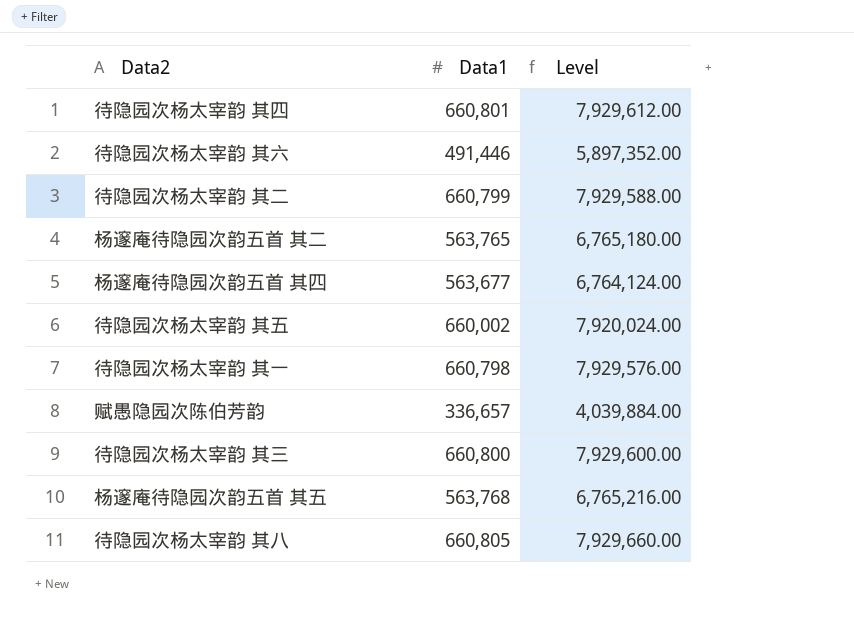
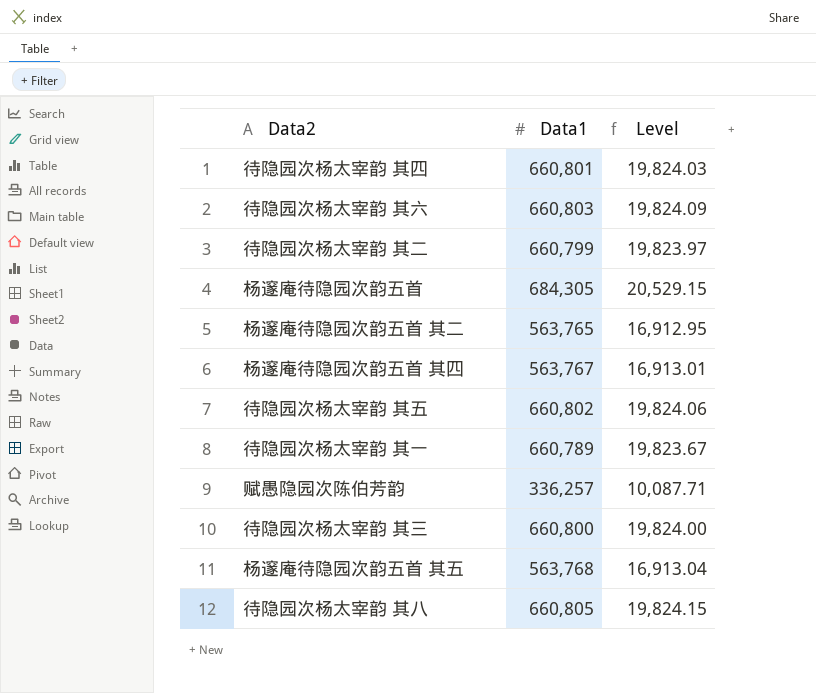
column Level | formula: [Data1] * 12 -> [Data1] * 0.03
待隐园次杨太宰韵 其六 | Data1: 491,446 -> 660,803
row 杨邃庵待隐园次韵五首: none -> 684,305 | 20,529.15
杨邃庵待隐园次韵五首 其四 | Data1: 563,677 -> 563,767
待隐园次杨太宰韵 其五 | Data1: 660,002 -> 660,802
待隐园次杨太宰韵 其一 | Data1: 660,798 -> 660,789
赋愚隐园次陈伯芳韵 | Data1: 336,657 -> 336,257

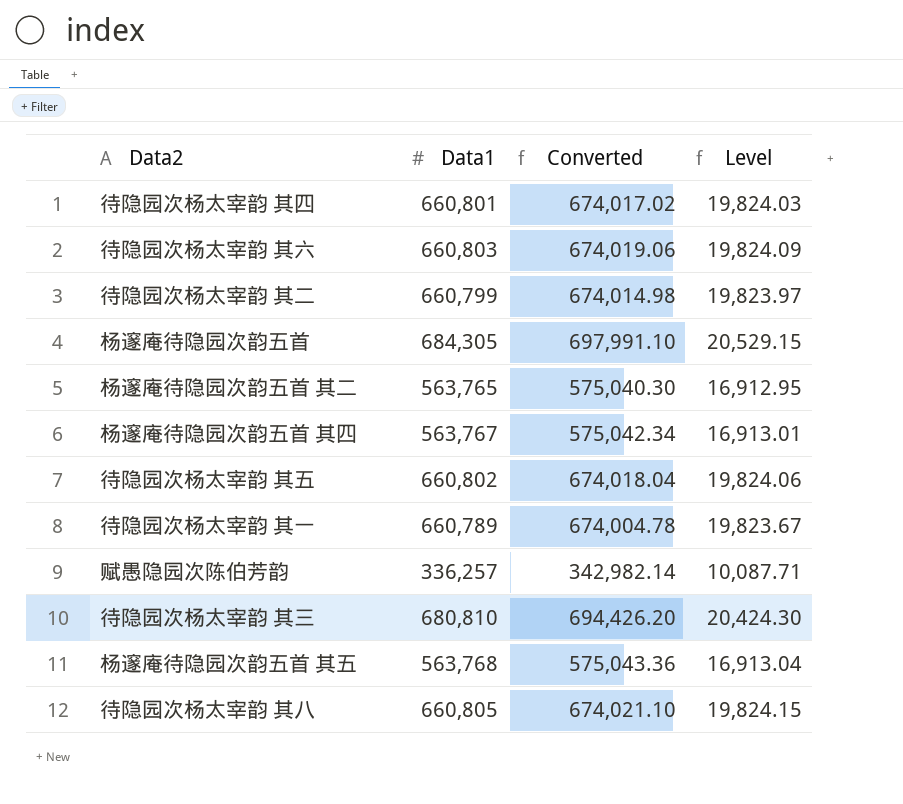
column Converted | formula: none -> [Data1] * 1.02
待隐园次杨太宰韵 其三 | Data1: 660,800 -> 680,810
待隐园次杨太宰韵 其三 | Level: 19,824.00 -> 20,424.30

